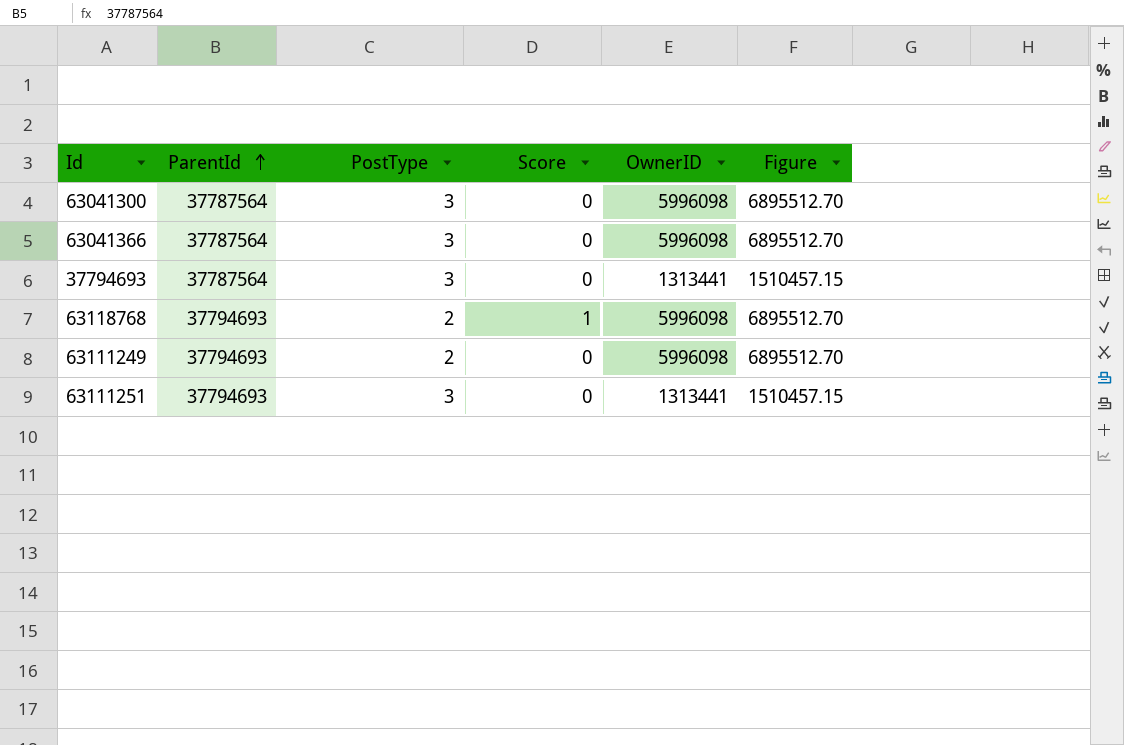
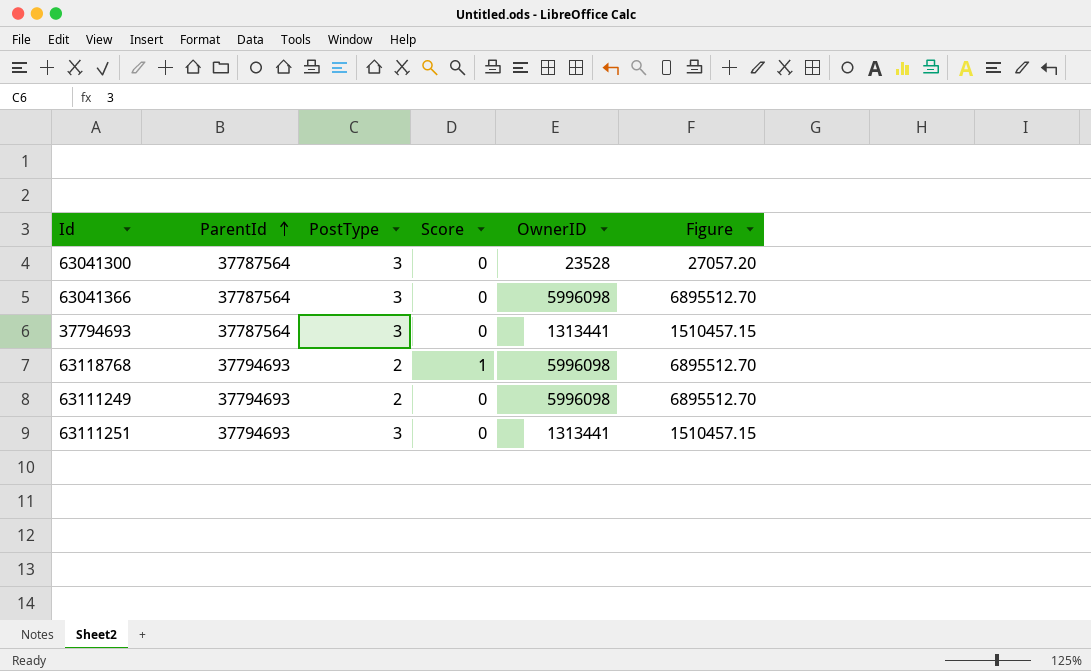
63041300 | OwnerID: 5996098 -> 23528
63041300 | Figure: 6895512.70 -> 27057.20

